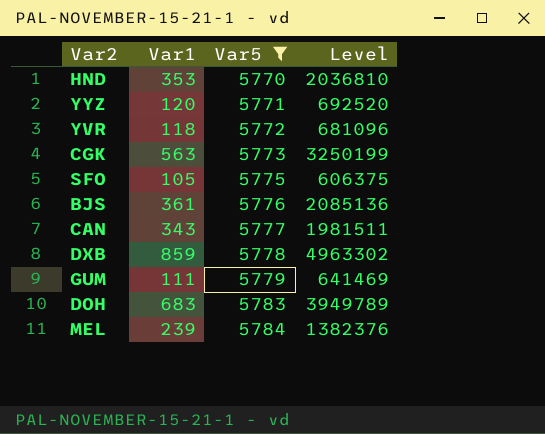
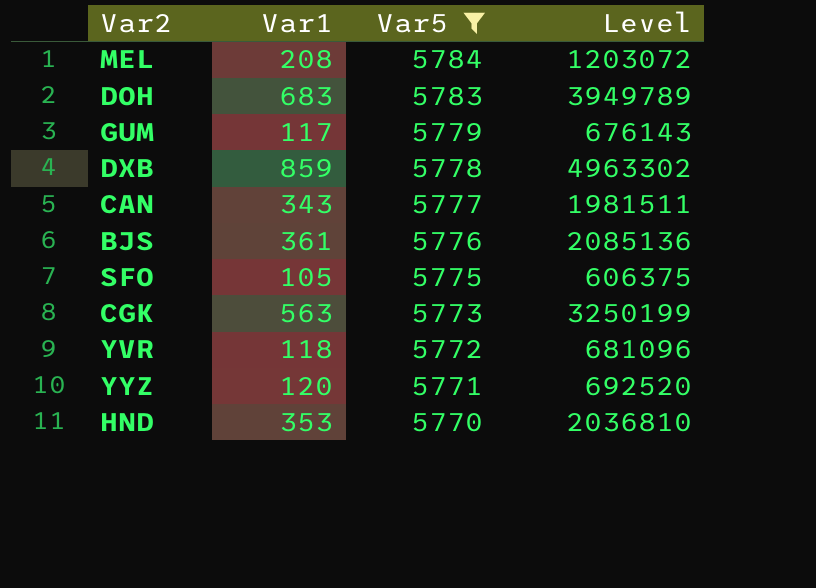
row order: Var5 ascending -> Var5 descending
MEL | Var1: 239 -> 208
MEL | Level: 1382376 -> 1203072
GUM | Var1: 111 -> 117
GUM | Level: 641469 -> 676143

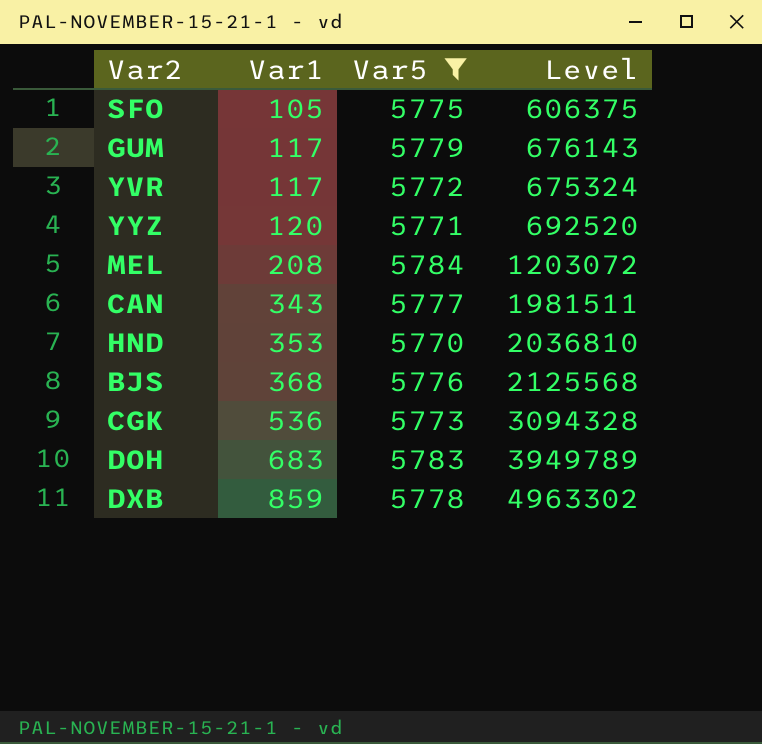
row order: Var5 descending -> Var1 ascending
YVR | Var1: 118 -> 117
YVR | Level: 681096 -> 675324
BJS | Var1: 361 -> 368
BJS | Level: 2085136 -> 2125568
CGK | Var1: 563 -> 536
CGK | Level: 3250199 -> 3094328

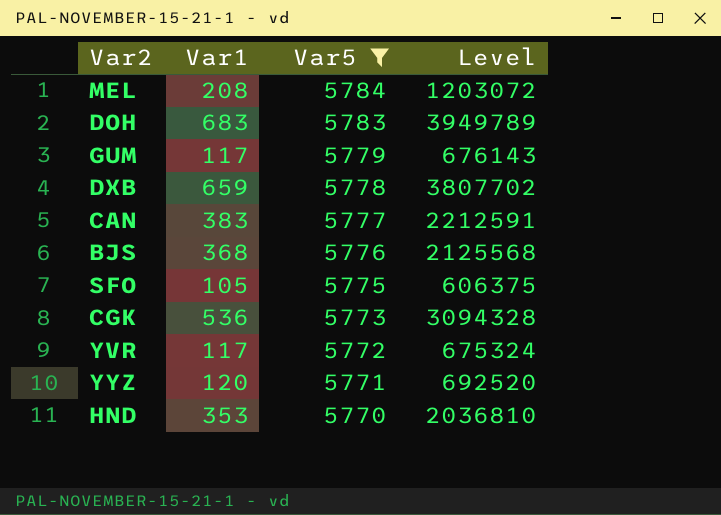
row order: Var1 ascending -> Var5 descending
DXB | Var1: 859 -> 659
DXB | Level: 4963302 -> 3807702
CAN | Var1: 343 -> 383
CAN | Level: 1981511 -> 2212591

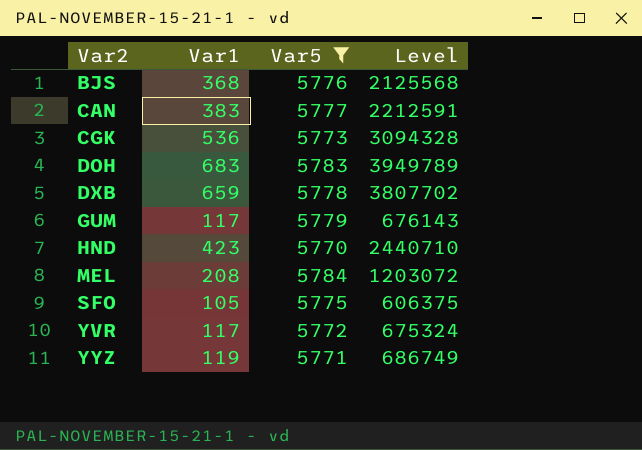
row order: Var5 descending -> Var2 ascending
HND | Var1: 353 -> 423
HND | Level: 2036810 -> 2440710
YYZ | Var1: 120 -> 119
YYZ | Level: 692520 -> 686749

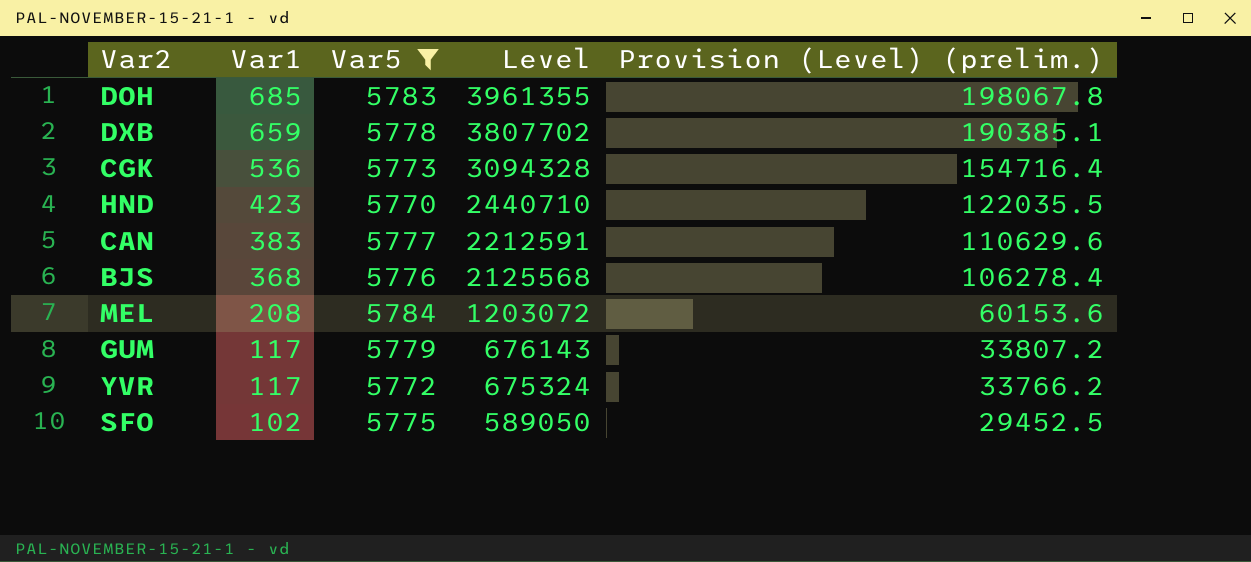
row order: Var2 ascending -> Var1 descending
column Provision (Level) (prelim.) | formula: none -> [Level] * 0.05
row YYZ: 119 | 5771 | 686749 -> none
DOH | Var1: 683 -> 685
DOH | Level: 3949789 -> 3961355
SFO | Var1: 105 -> 102
SFO | Level: 606375 -> 589050

